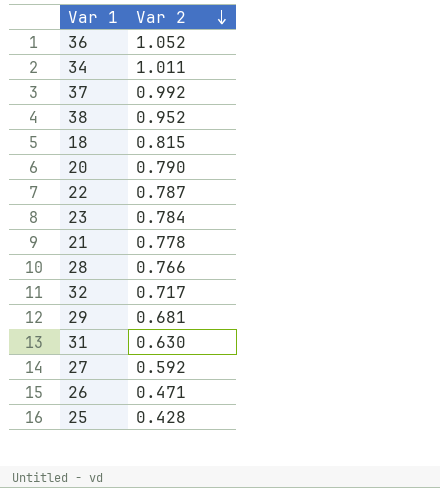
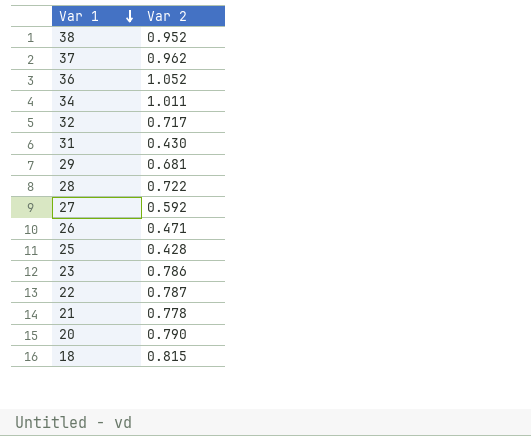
row order: Var 2 descending -> Var 1 descending
37 | Var 2: 0.992 -> 0.962
31 | Var 2: 0.630 -> 0.430
28 | Var 2: 0.766 -> 0.722
23 | Var 2: 0.784 -> 0.786

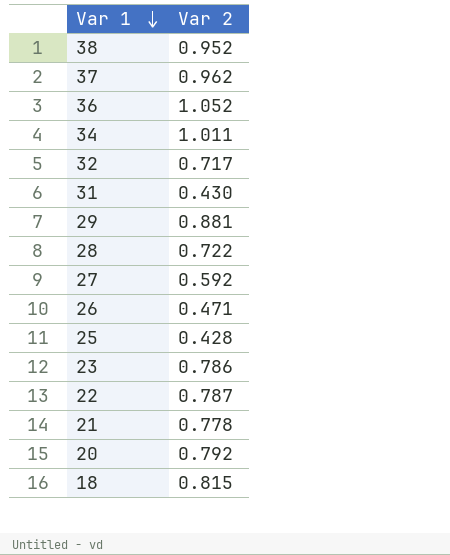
29 | Var 2: 0.681 -> 0.881
20 | Var 2: 0.790 -> 0.792

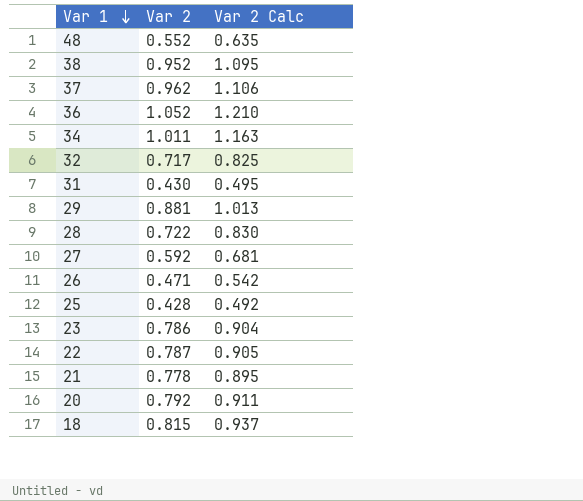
column Var 2 Calc | formula: none -> [Var 2] * 1.15
row 48: none -> 0.552 | 0.635

